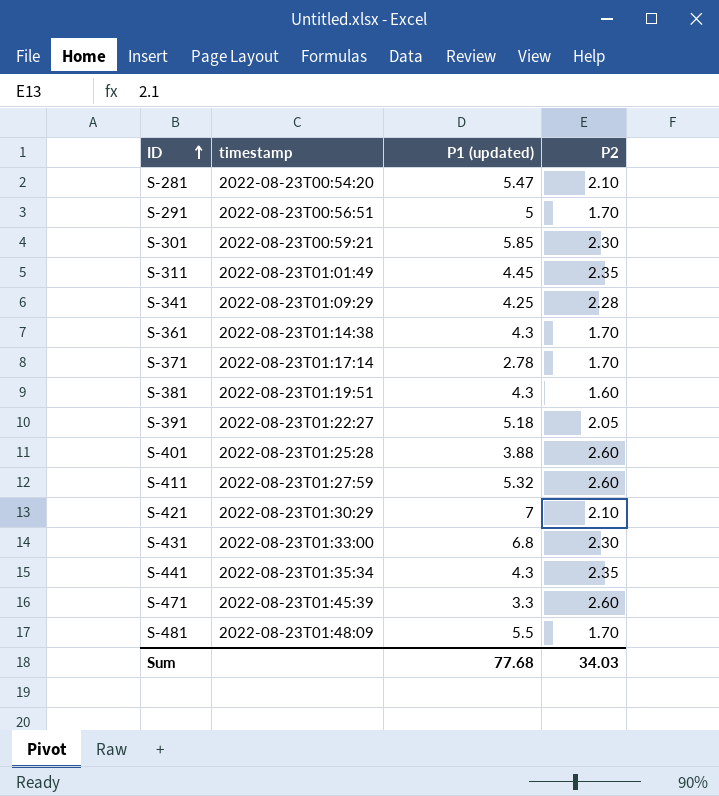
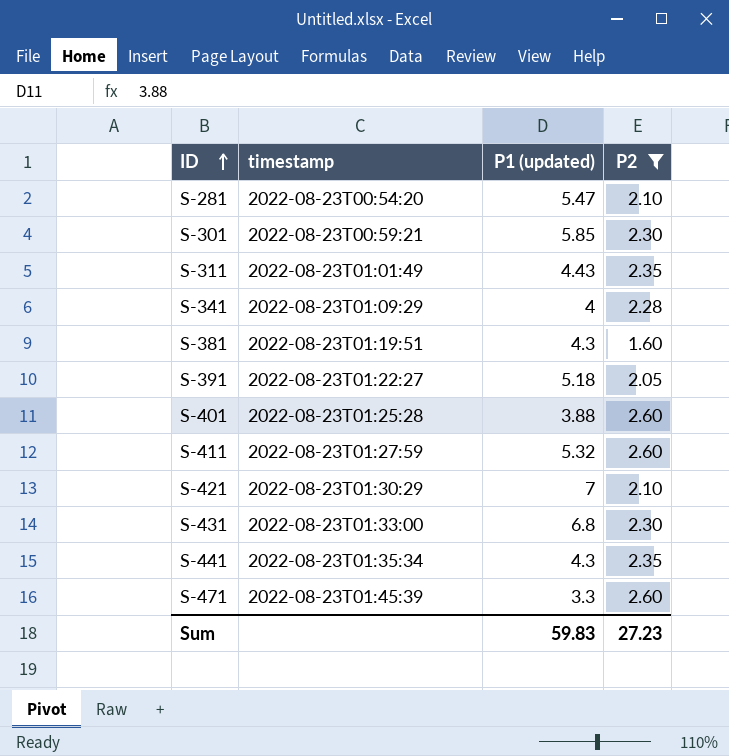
filter: none -> P2 != 1.70
S-311 | P1 (updated): 4.45 -> 4.43
S-341 | P1 (updated): 4.25 -> 4
Sum | P1 (updated): 77.68 -> 59.83
Sum | P2: 34.03 -> 27.23

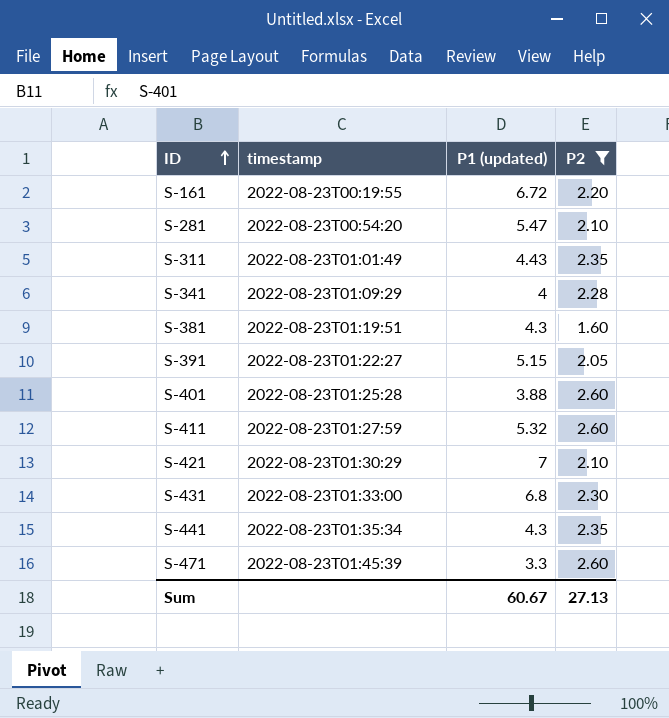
row S-301: 2022-08-23T00:59:21 | 5.85 | 2.30 -> none
row S-161: none -> 2022-08-23T00:19:55 | 6.72 | 2.20
S-391 | P1 (updated): 5.18 -> 5.15
Sum | P1 (updated): 59.83 -> 60.67
Sum | P2: 27.23 -> 27.13

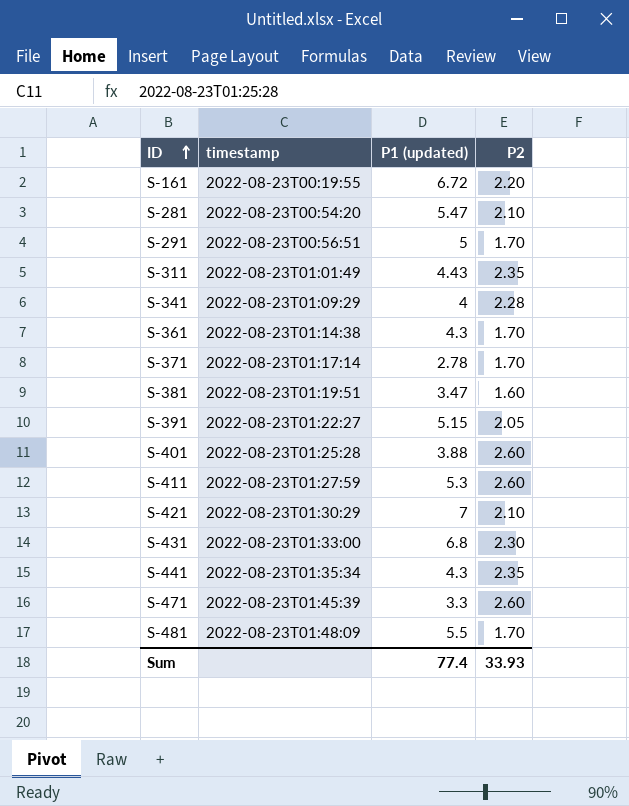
filter: P2 != 1.70 -> none
S-381 | P1 (updated): 4.3 -> 3.47
S-411 | P1 (updated): 5.32 -> 5.3
Sum | P1 (updated): 60.67 -> 77.4
Sum | P2: 27.13 -> 33.93

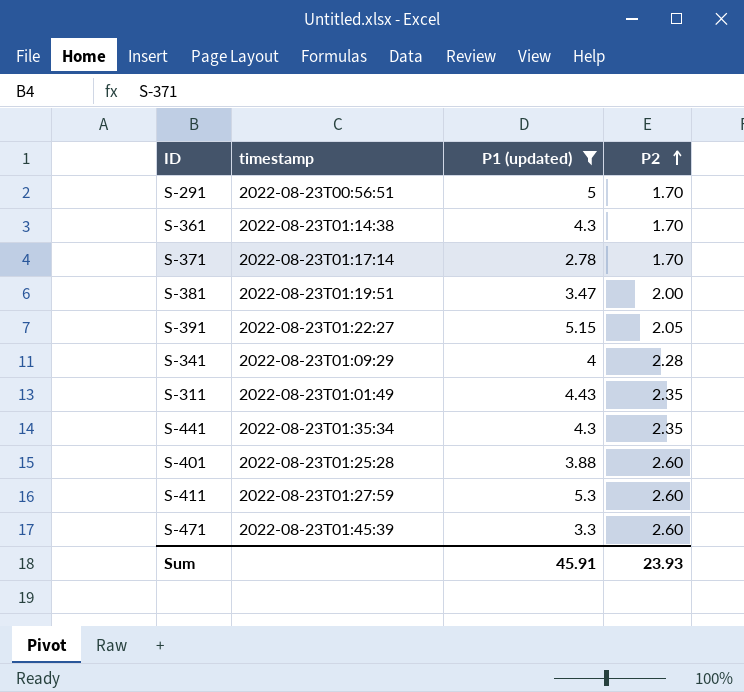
filter: none -> P1 (updated) <= 5.3
row order: ID ascending -> P2 ascending
S-381 | P2: 1.60 -> 2.00
Sum | P1 (updated): 77.4 -> 45.91
Sum | P2: 33.93 -> 23.93

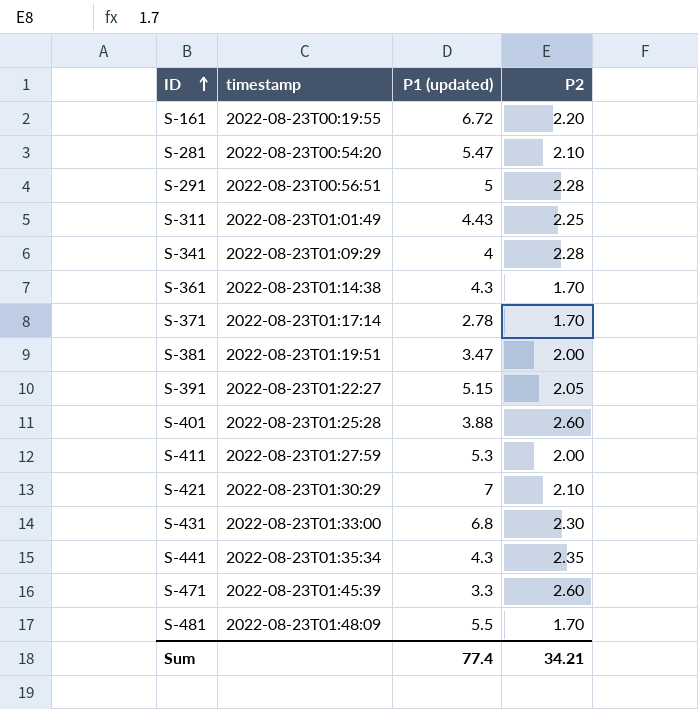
filter: P1 (updated) <= 5.3 -> none
row order: P2 ascending -> ID ascending
S-291 | P2: 1.70 -> 2.28
S-311 | P2: 2.35 -> 2.25
S-411 | P2: 2.60 -> 2.00
Sum | P1 (updated): 45.91 -> 77.4
Sum | P2: 23.93 -> 34.21

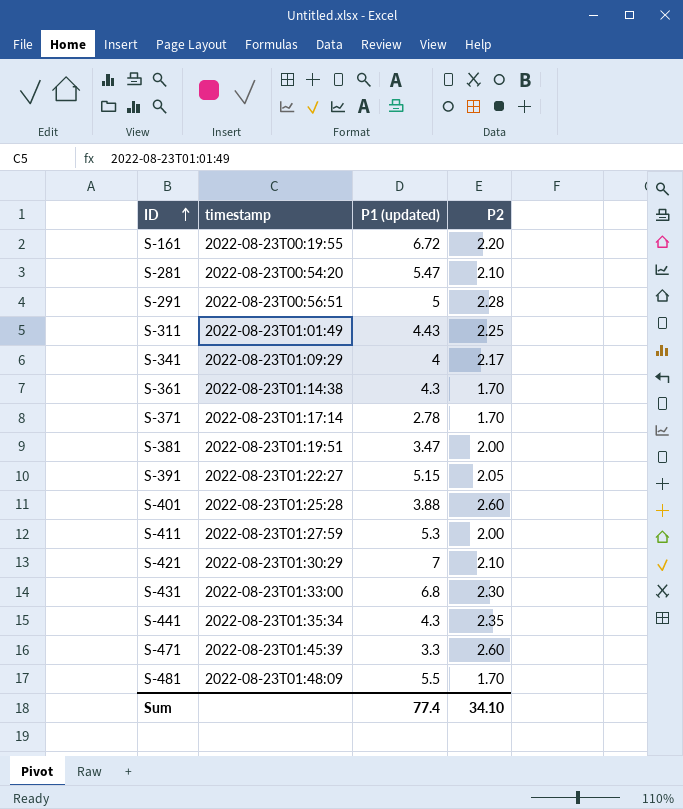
S-341 | P2: 2.28 -> 2.17
Sum | P2: 34.21 -> 34.10

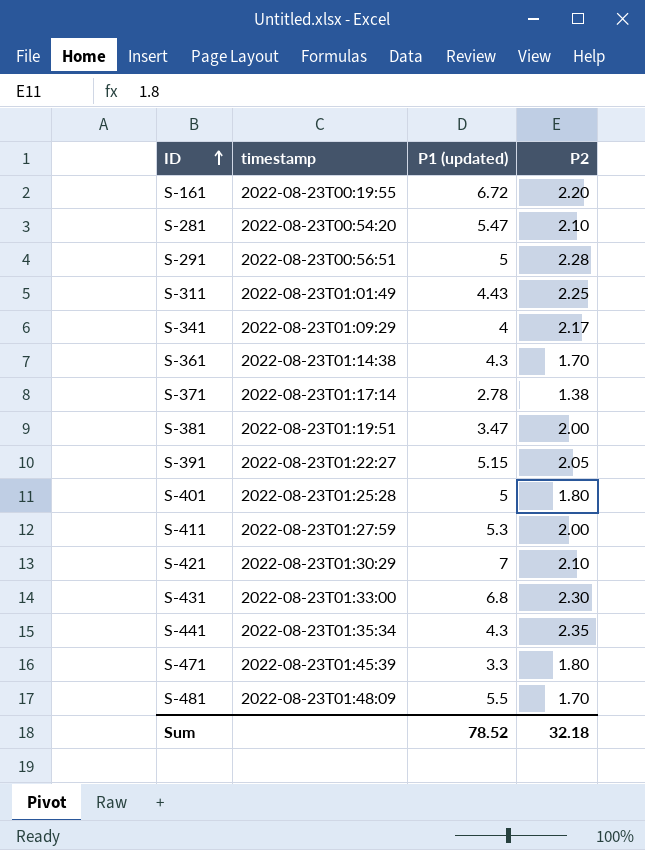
S-371 | P2: 1.70 -> 1.38
S-401 | P1 (updated): 3.88 -> 5
S-401 | P2: 2.60 -> 1.80
S-471 | P2: 2.60 -> 1.80
Sum | P1 (updated): 77.4 -> 78.52
Sum | P2: 34.10 -> 32.18

